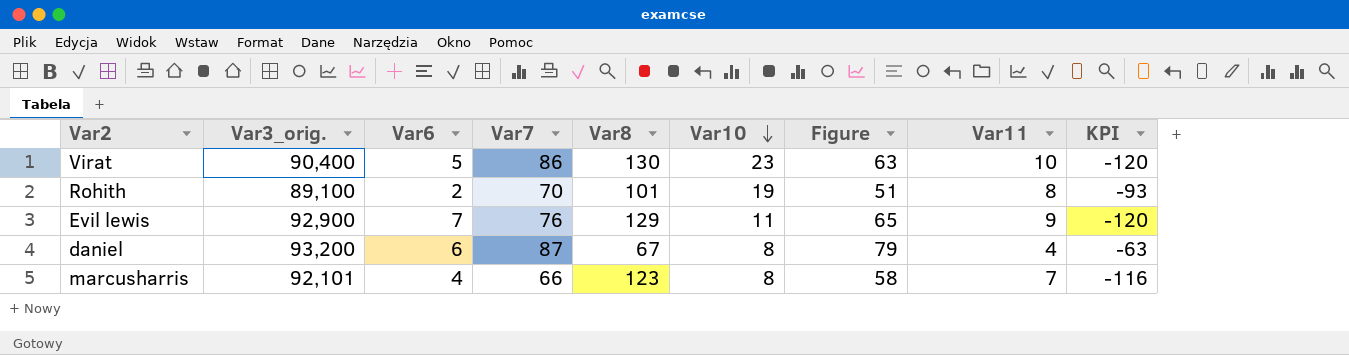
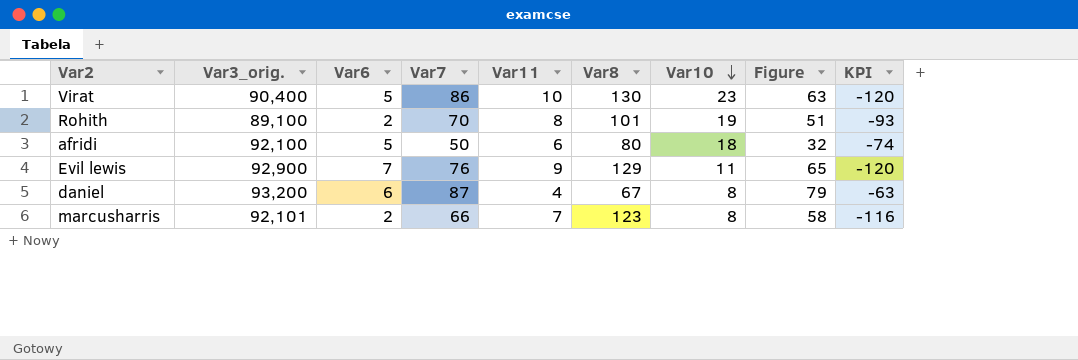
column Var11 | position: 8 -> 5
row afridi: none -> 92,100 | 5 | 50 | 6 | 80 | 18 | 32 | -74
marcusharris | Var6: 4 -> 2

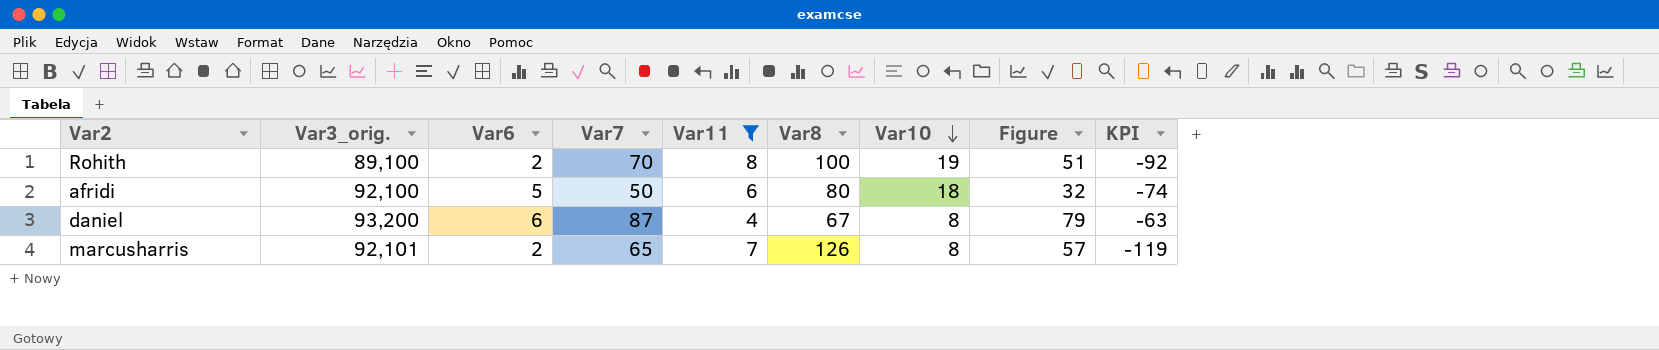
filter: none -> Var11 <= 8
Rohith | Var8: 101 -> 100
Rohith | KPI: -93 -> -92
marcusharris | Var7: 66 -> 65
marcusharris | Var8: 123 -> 126
marcusharris | Figure: 58 -> 57
marcusharris | KPI: -116 -> -119

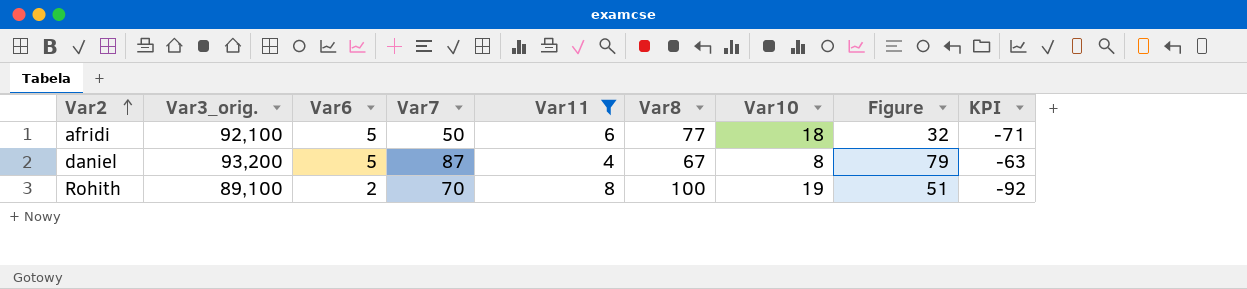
row order: Var10 descending -> Var2 ascending
row marcusharris: 92,101 | 2 | 65 | 7 | 126 | 8 | 57 | -119 -> none
afridi | Var8: 80 -> 77
afridi | KPI: -74 -> -71
daniel | Var6: 6 -> 5

